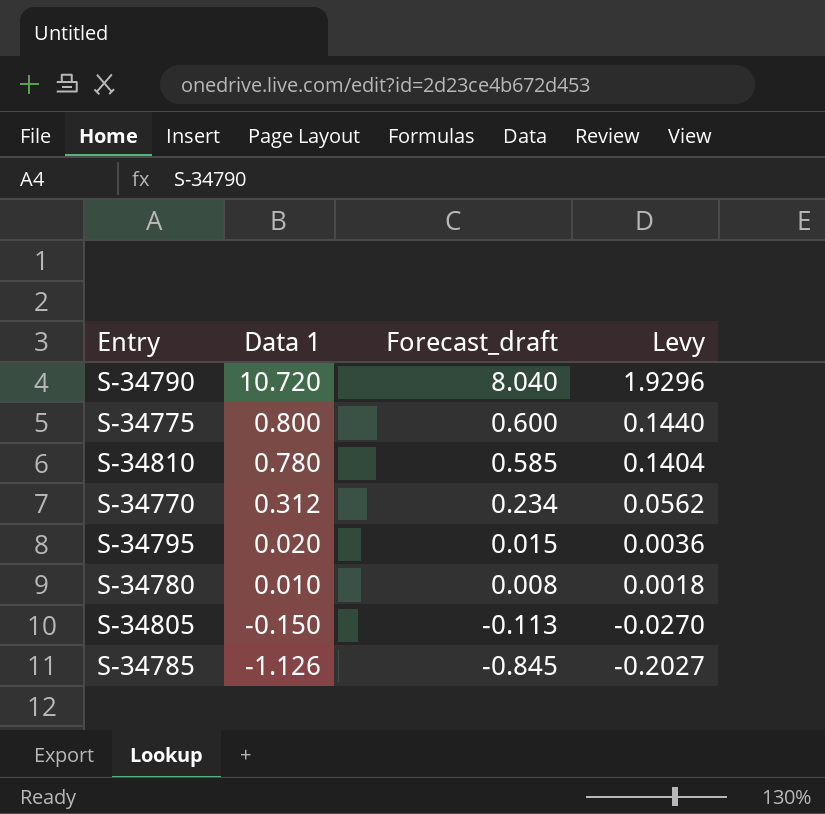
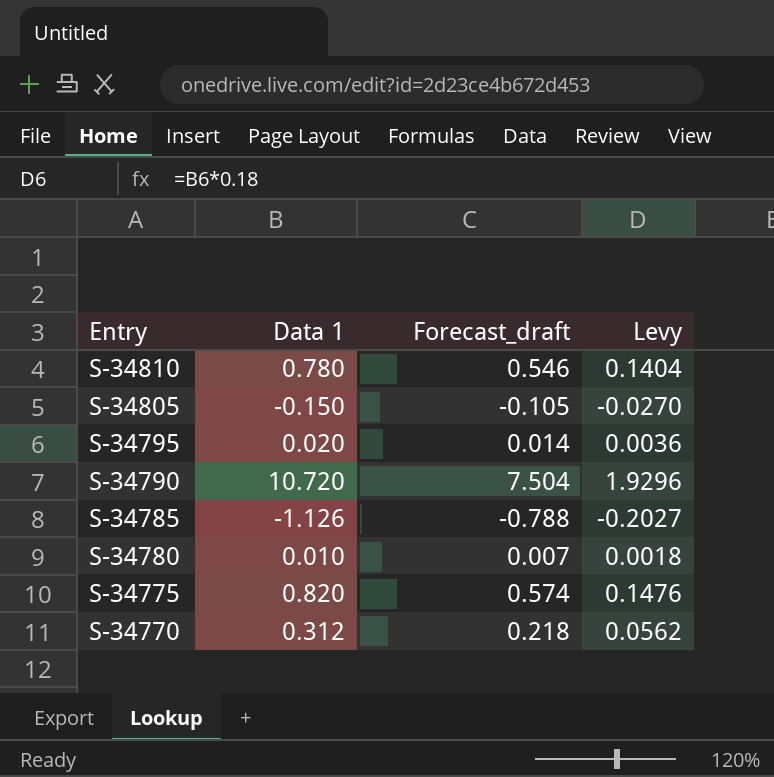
row order: Data 1 descending -> Entry descending
column Forecast_draft | formula: [Data 1] * 0.75 -> [Data 1] * 0.7
S-34775 | Data 1: 0.800 -> 0.820
S-34775 | Levy: 0.1440 -> 0.1476

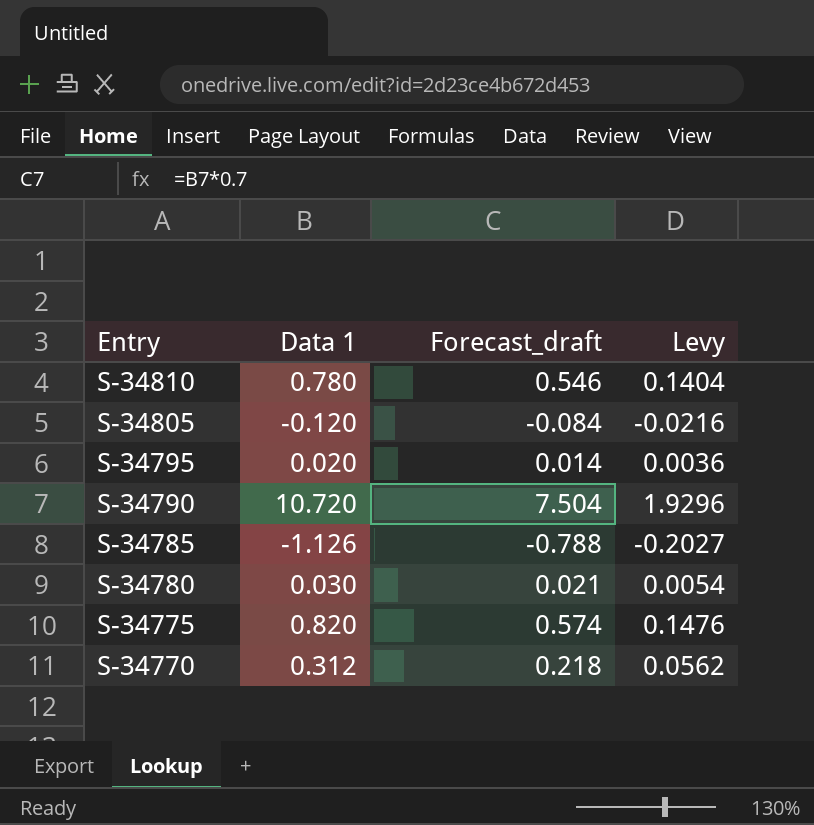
S-34805 | Data 1: -0.150 -> -0.120
S-34805 | Forecast_draft: -0.105 -> -0.084
S-34805 | Levy: -0.0270 -> -0.0216
S-34780 | Data 1: 0.010 -> 0.030
S-34780 | Forecast_draft: 0.007 -> 0.021
S-34780 | Levy: 0.0018 -> 0.0054

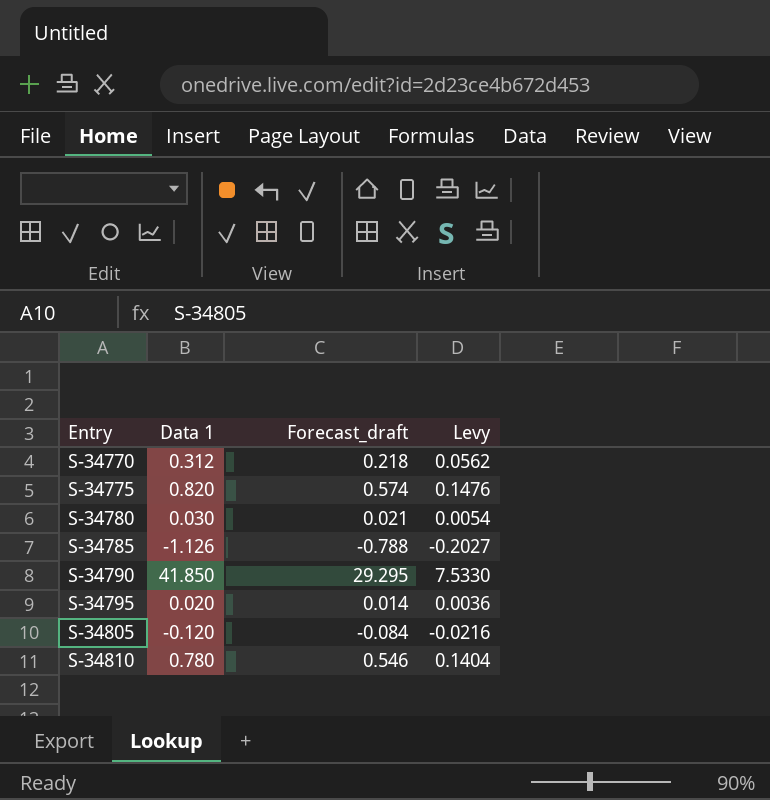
row order: Entry descending -> Entry ascending
S-34790 | Data 1: 10.720 -> 41.850
S-34790 | Forecast_draft: 7.504 -> 29.295
S-34790 | Levy: 1.9296 -> 7.5330

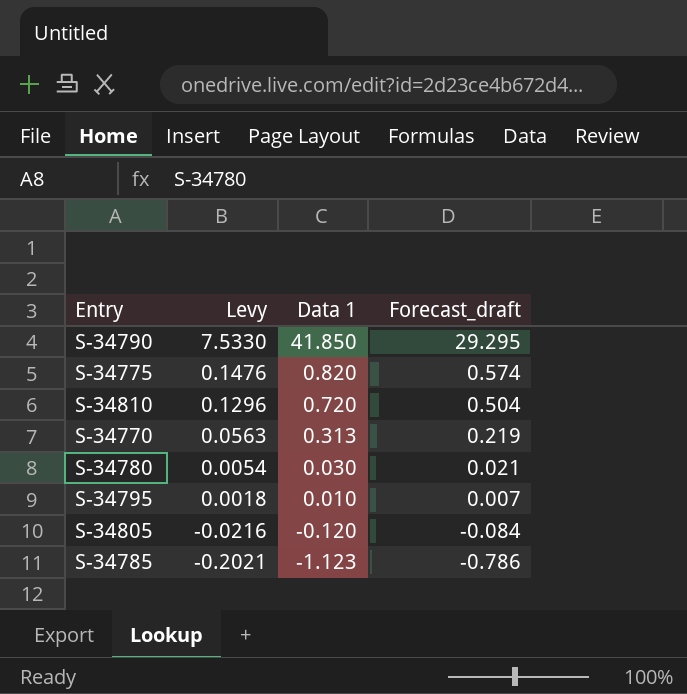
row order: Entry ascending -> Levy descending
column Levy | position: 4 -> 2
S-34810 | Levy: 0.1404 -> 0.1296
S-34810 | Data 1: 0.780 -> 0.720
S-34810 | Forecast_draft: 0.546 -> 0.504
S-34770 | Levy: 0.0562 -> 0.0563
S-34770 | Data 1: 0.312 -> 0.313
S-34770 | Forecast_draft: 0.218 -> 0.219
S-34795 | Levy: 0.0036 -> 0.0018
S-34795 | Data 1: 0.020 -> 0.010
S-34795 | Forecast_draft: 0.014 -> 0.007
S-34785 | Levy: -0.2027 -> -0.2021
S-34785 | Data 1: -1.126 -> -1.123
S-34785 | Forecast_draft: -0.788 -> -0.786

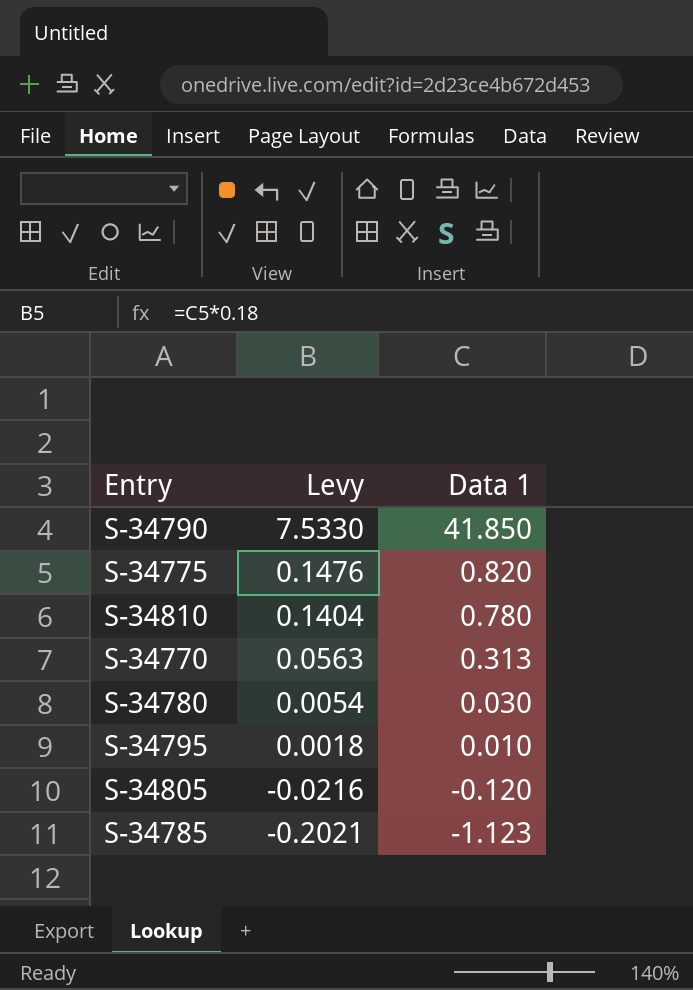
column Forecast_draft | formula: [Data 1] * 0.7 -> none
S-34810 | Levy: 0.1296 -> 0.1404
S-34810 | Data 1: 0.720 -> 0.780

